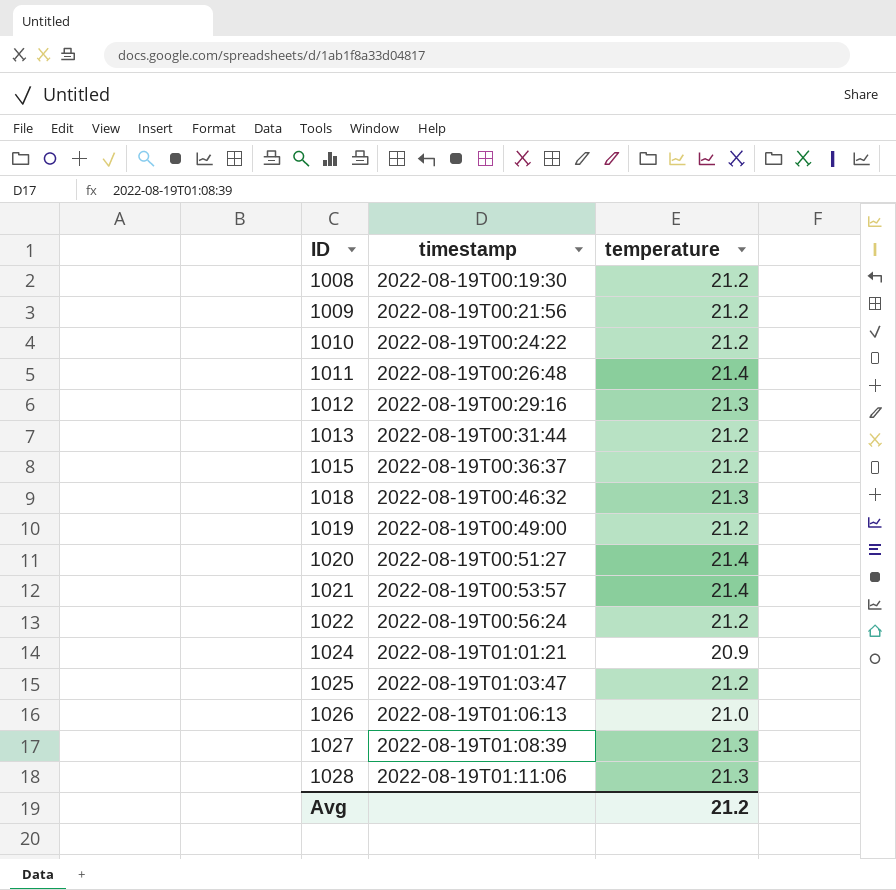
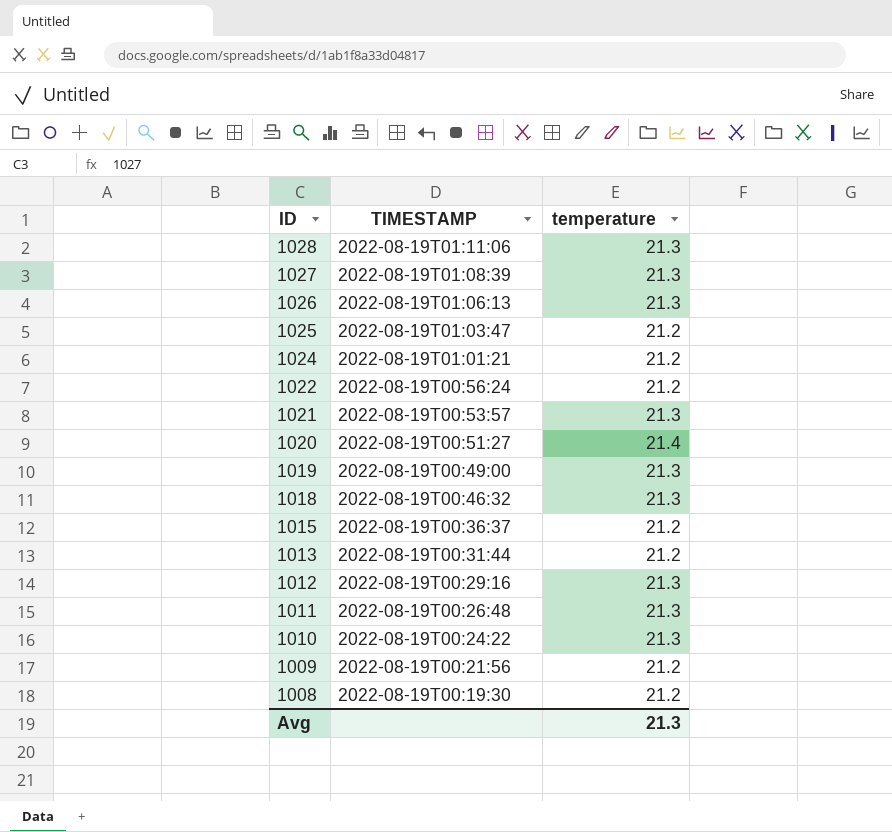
row order: ID ascending -> ID descending
column name: timestamp -> TIMESTAMP
1026 | temperature: 21.0 -> 21.3
1024 | temperature: 20.9 -> 21.2
1021 | temperature: 21.4 -> 21.3
1019 | temperature: 21.2 -> 21.3
1011 | temperature: 21.4 -> 21.3
1010 | temperature: 21.2 -> 21.3
Avg | temperature: 21.2 -> 21.3

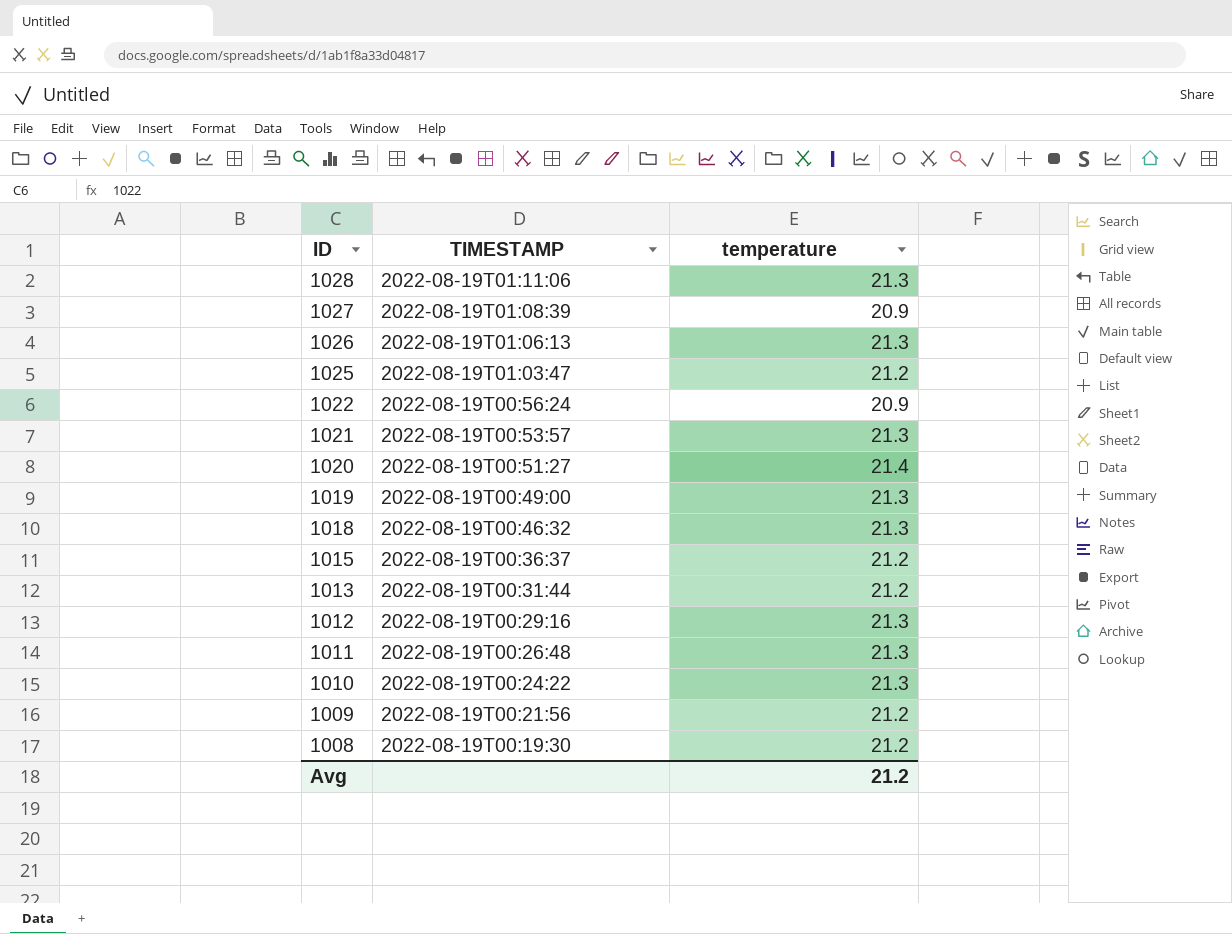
row 1024: 2022-08-19T01:01:21 | 21.2 -> none
1027 | temperature: 21.3 -> 20.9
1022 | temperature: 21.2 -> 20.9
Avg | temperature: 21.3 -> 21.2

